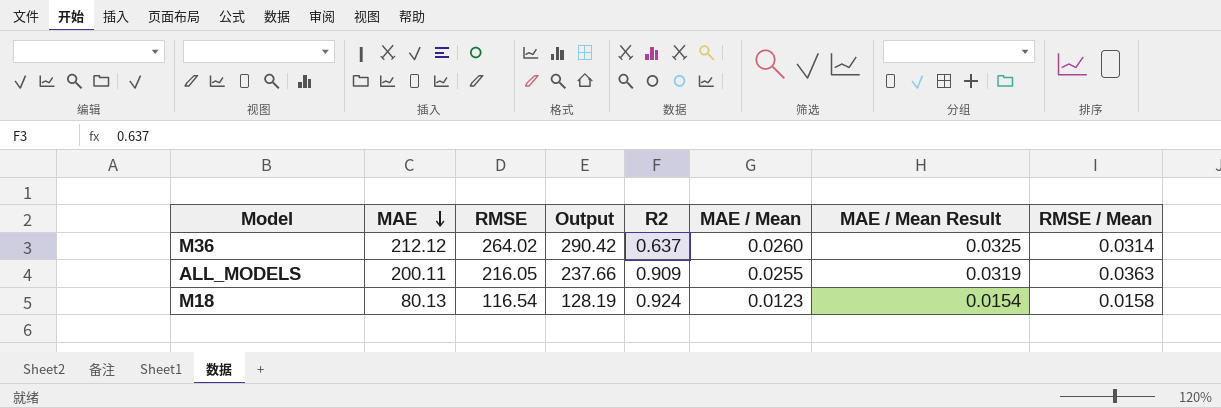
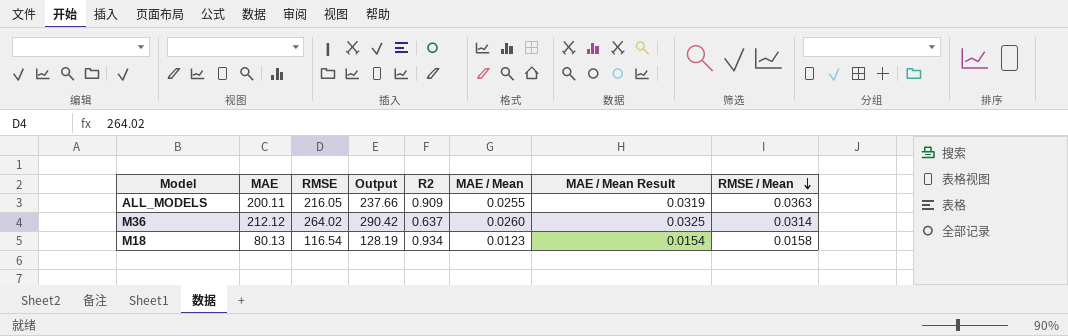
row order: MAE descending -> RMSE / Mean descending
M18 | R2: 0.924 -> 0.934

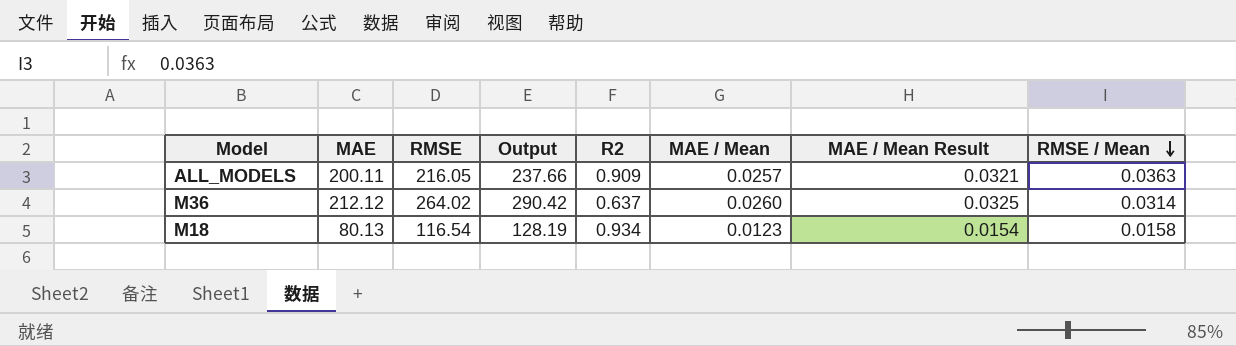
ALL_MODELS | MAE / Mean: 0.0255 -> 0.0257
ALL_MODELS | MAE / Mean Result: 0.0319 -> 0.0321

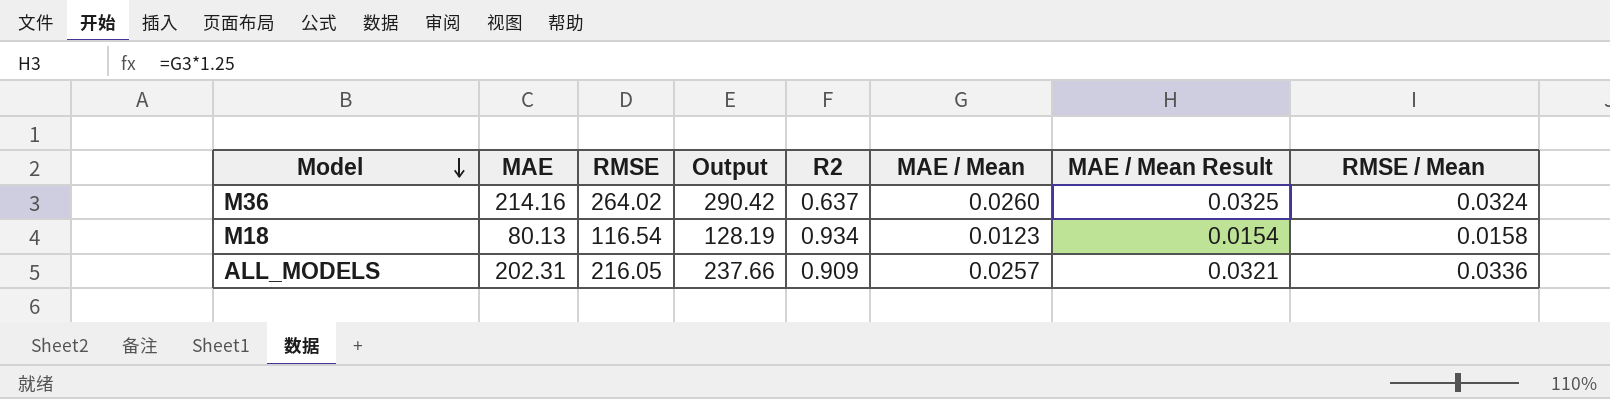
row order: RMSE / Mean descending -> Model descending
M36 | MAE: 212.12 -> 214.16
M36 | RMSE / Mean: 0.0314 -> 0.0324
ALL_MODELS | MAE: 200.11 -> 202.31
ALL_MODELS | RMSE / Mean: 0.0363 -> 0.0336

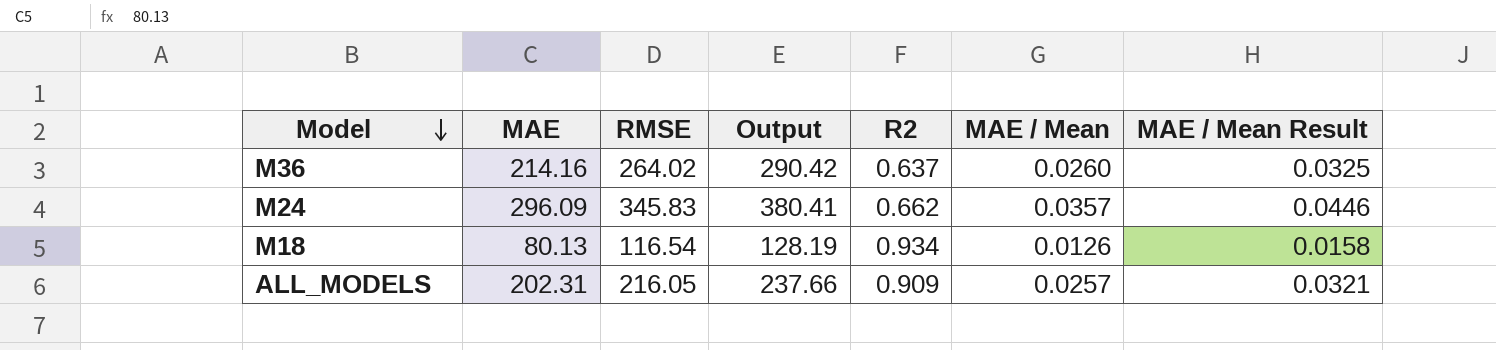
column RMSE / Mean | position: 8 -> none
row M24: none -> 296.09 | 345.83 | 380.41 | 0.662 | 0.0357 | 0.0446
M18 | MAE / Mean: 0.0123 -> 0.0126
M18 | MAE / Mean Result: 0.0154 -> 0.0158

